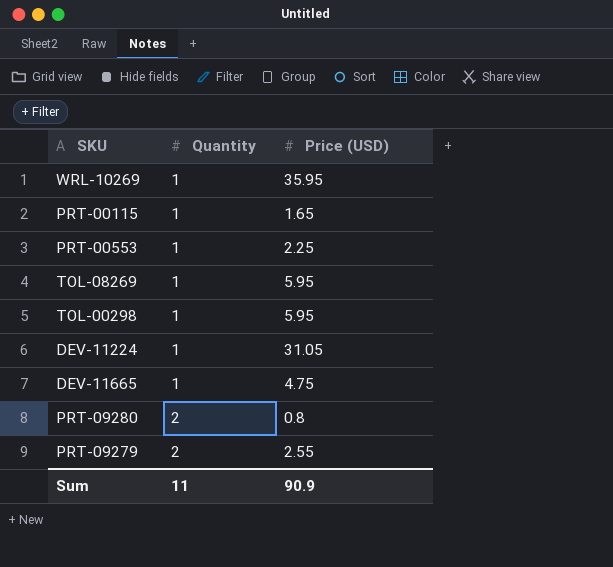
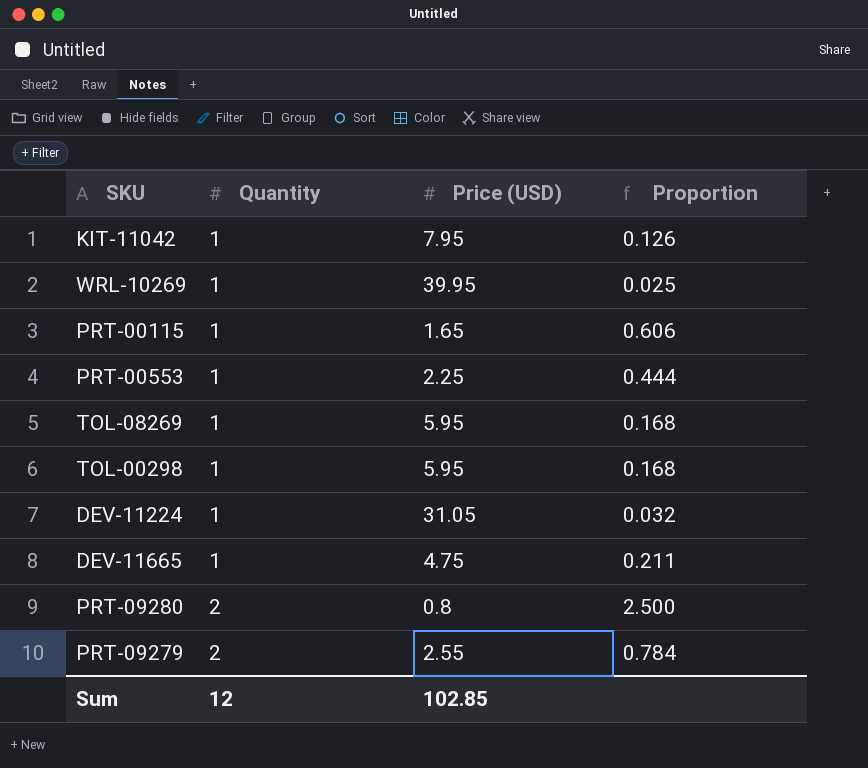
column Proportion | formula: none -> [Quantity] / [Price (USD)]
row KIT-11042: none -> 1 | 7.95 | 0.126
WRL-10269 | Price (USD): 35.95 -> 39.95
Sum | Quantity: 11 -> 12
Sum | Price (USD): 90.9 -> 102.85

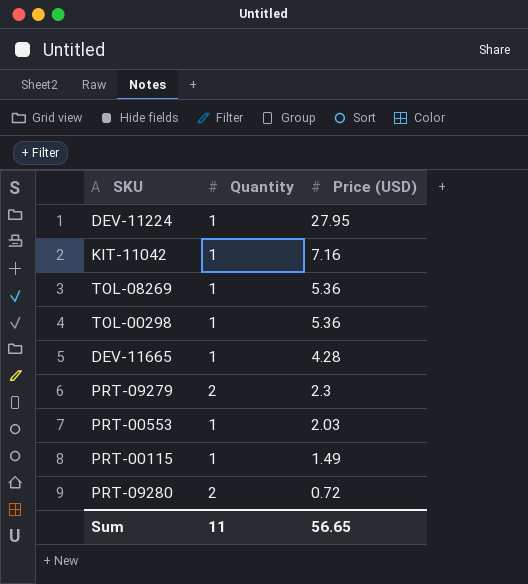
row order: Quantity ascending -> Price (USD) descending
column Proportion | formula: [Quantity] / [Price (USD)] -> none
row WRL-10269: 1 | 39.95 | 0.025 -> none
DEV-11224 | Price (USD): 31.05 -> 27.95
KIT-11042 | Price (USD): 7.95 -> 7.16
TOL-08269 | Price (USD): 5.95 -> 5.36
TOL-00298 | Price (USD): 5.95 -> 5.36
DEV-11665 | Price (USD): 4.75 -> 4.28
PRT-09279 | Price (USD): 2.55 -> 2.3
PRT-00553 | Price (USD): 2.25 -> 2.03
PRT-00115 | Price (USD): 1.65 -> 1.49
PRT-09280 | Price (USD): 0.8 -> 0.72
Sum | Quantity: 12 -> 11
Sum | Price (USD): 102.85 -> 56.65

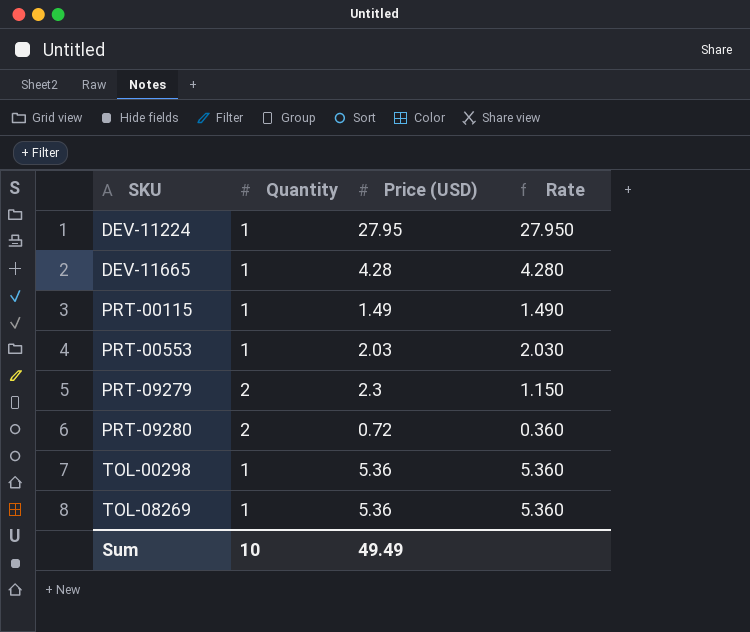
row order: Price (USD) descending -> SKU ascending
column Rate | formula: none -> [Price (USD)] / [Quantity]
row KIT-11042: 1 | 7.16 -> none
Sum | Quantity: 11 -> 10
Sum | Price (USD): 56.65 -> 49.49

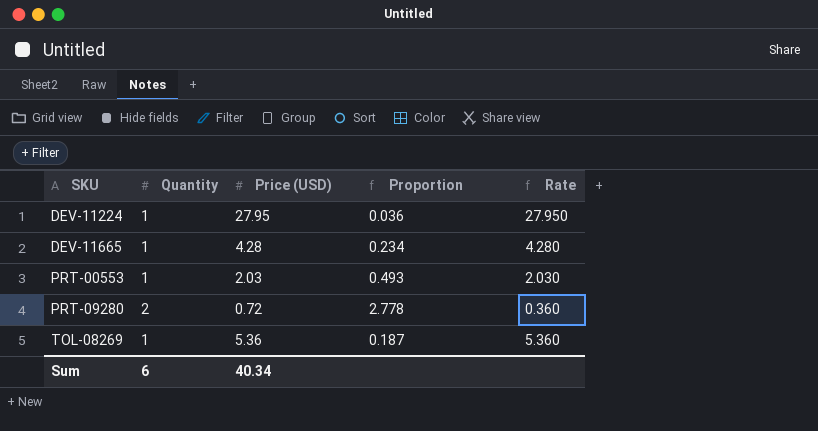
column Proportion | formula: none -> [Quantity] / [Price (USD)]
row PRT-00115: 1 | 1.49 | 1.490 -> none
row PRT-09279: 2 | 2.3 | 1.150 -> none
row TOL-00298: 1 | 5.36 | 5.360 -> none
Sum | Quantity: 10 -> 6
Sum | Price (USD): 49.49 -> 40.34

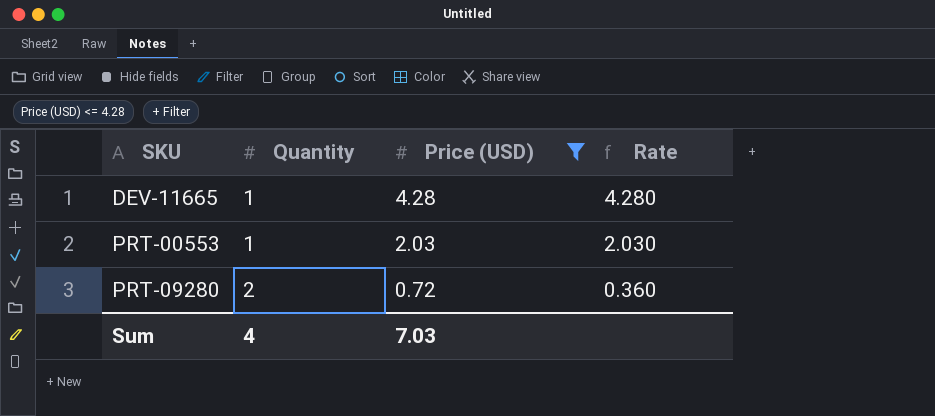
filter: none -> Price (USD) <= 4.28
column Proportion | formula: [Quantity] / [Price (USD)] -> none
Sum | Quantity: 6 -> 4
Sum | Price (USD): 40.34 -> 7.03

